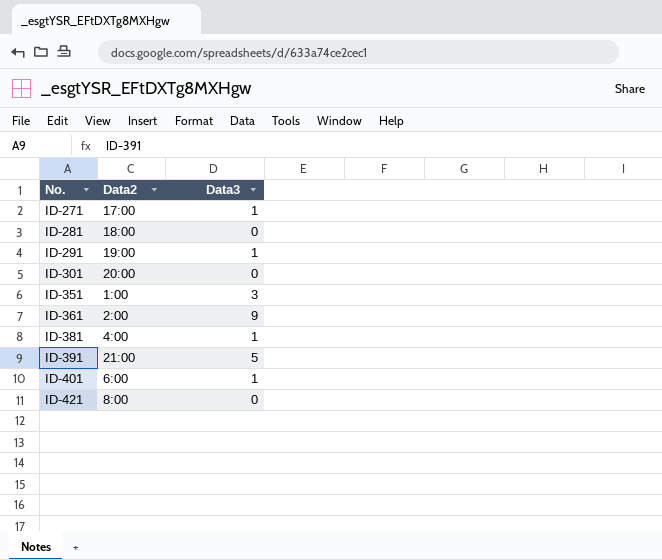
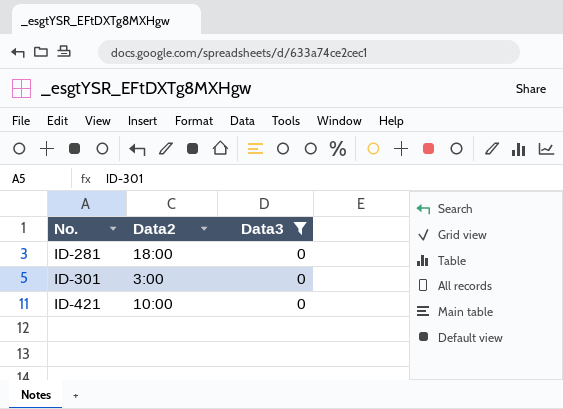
filter: none -> Data3 = 0
ID-301 | Data2: 20:00 -> 3:00
ID-421 | Data2: 8:00 -> 10:00

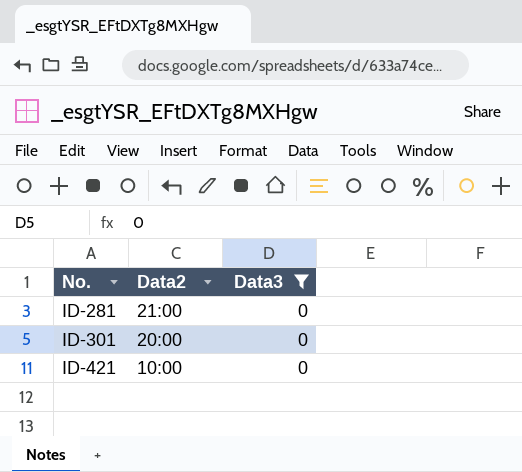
ID-281 | Data2: 18:00 -> 21:00
ID-301 | Data2: 3:00 -> 20:00

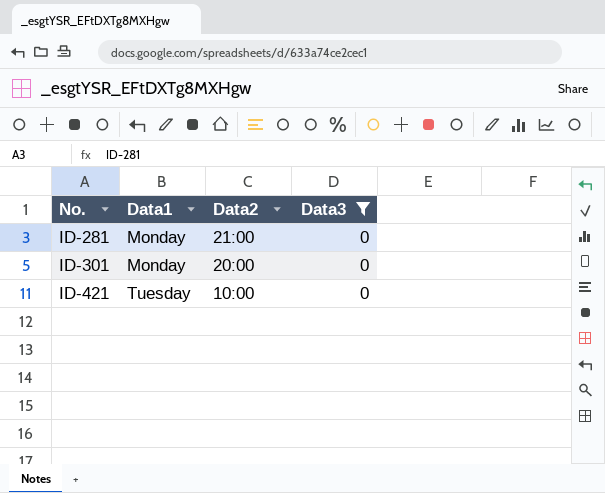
column Data1 | position: none -> 2

